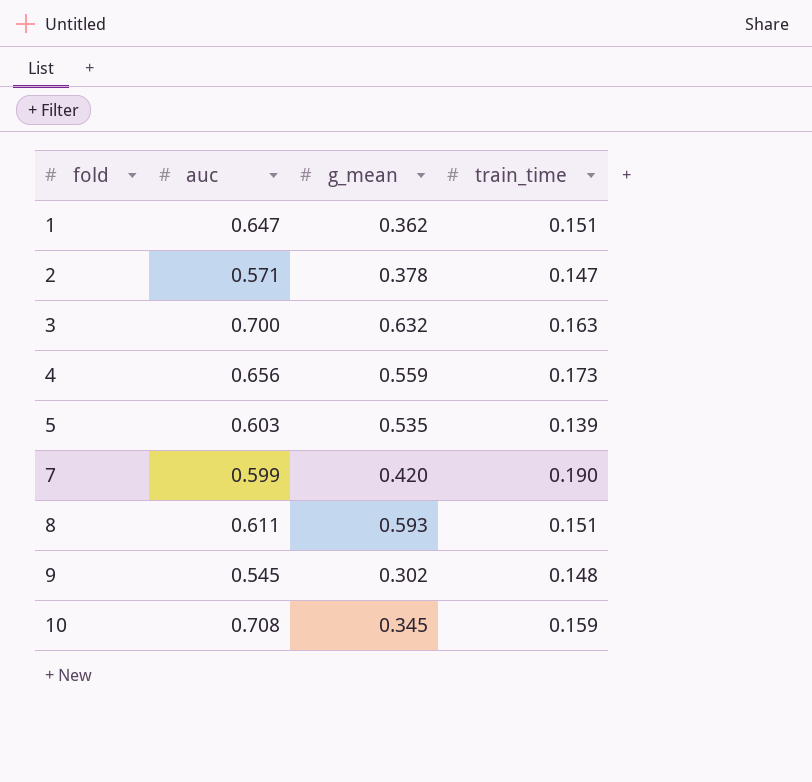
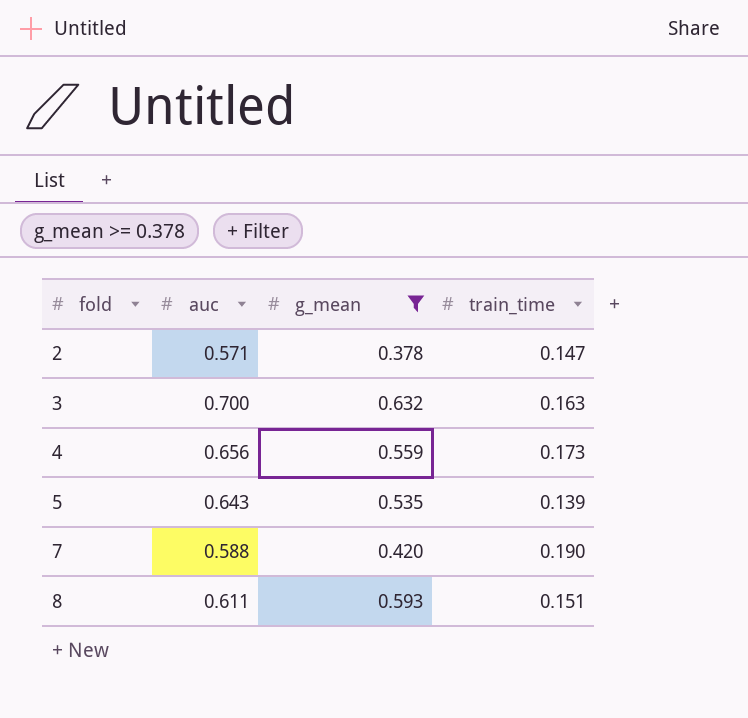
filter: none -> g_mean >= 0.378
5 | auc: 0.603 -> 0.643
7 | auc: 0.599 -> 0.588

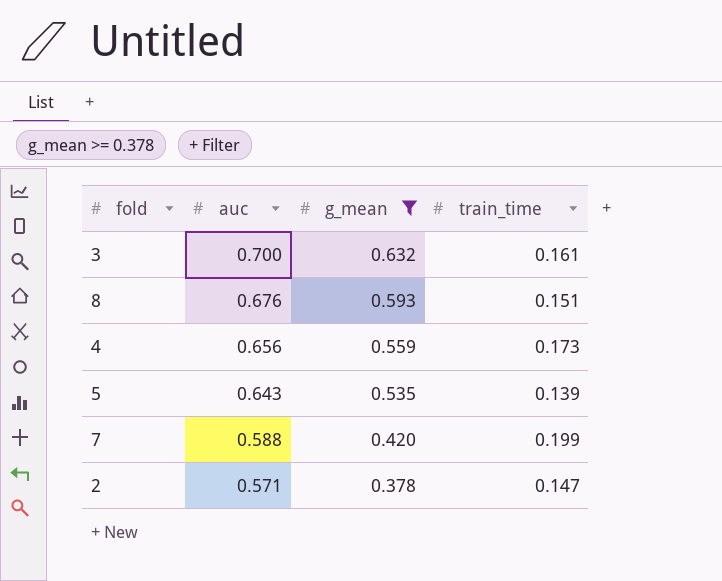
row order: fold ascending -> auc descending
3 | train_time: 0.163 -> 0.161
8 | auc: 0.611 -> 0.676
7 | train_time: 0.190 -> 0.199

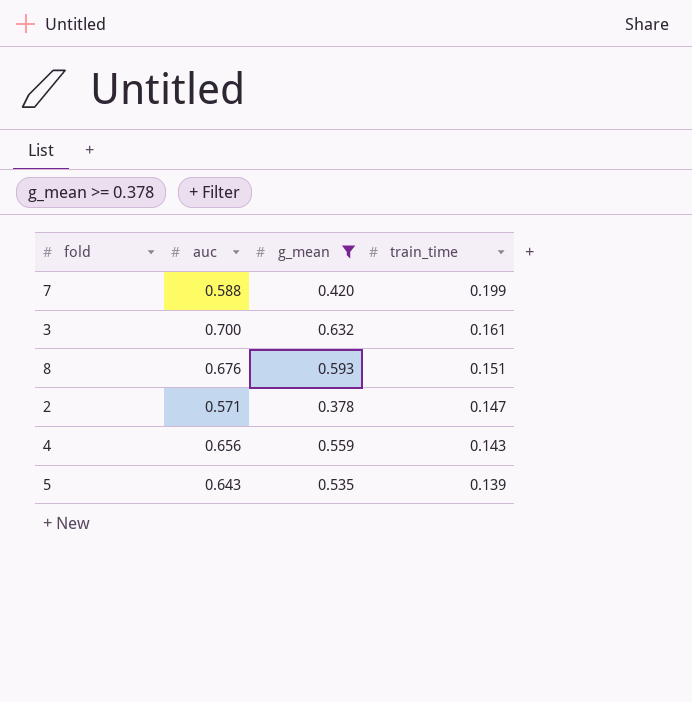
row order: auc descending -> train_time descending
4 | train_time: 0.173 -> 0.143

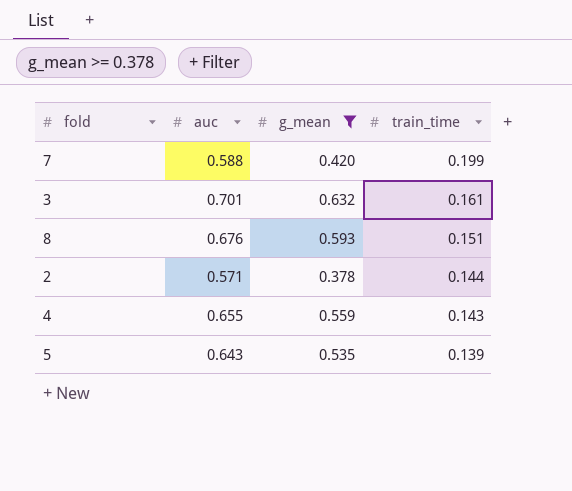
3 | auc: 0.700 -> 0.701
2 | train_time: 0.147 -> 0.144
4 | auc: 0.656 -> 0.655

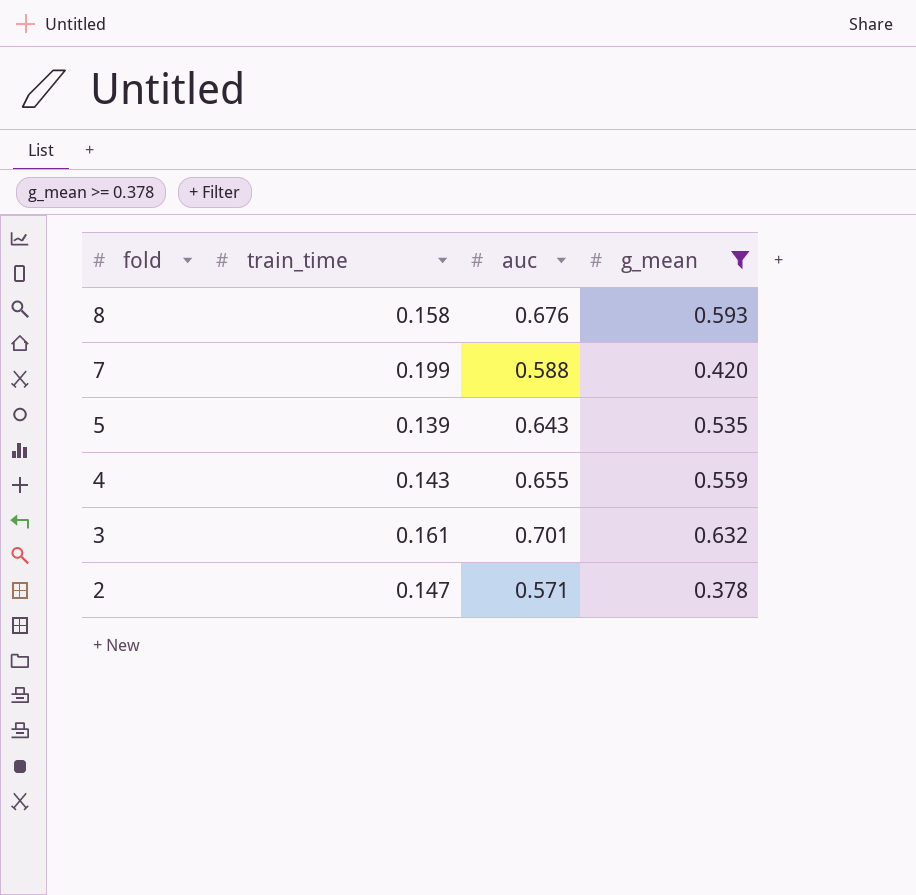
row order: train_time descending -> fold descending
column train_time | position: 4 -> 2
8 | train_time: 0.151 -> 0.158
2 | train_time: 0.144 -> 0.147

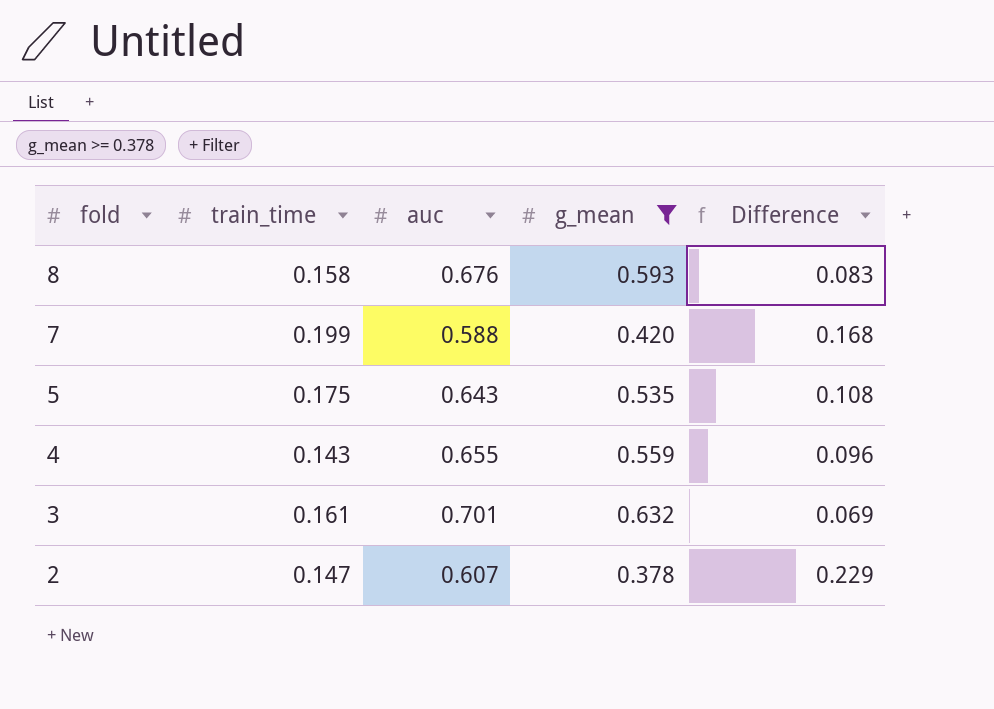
column Difference | formula: none -> [auc] - [g_mean]
5 | train_time: 0.139 -> 0.175
2 | auc: 0.571 -> 0.607

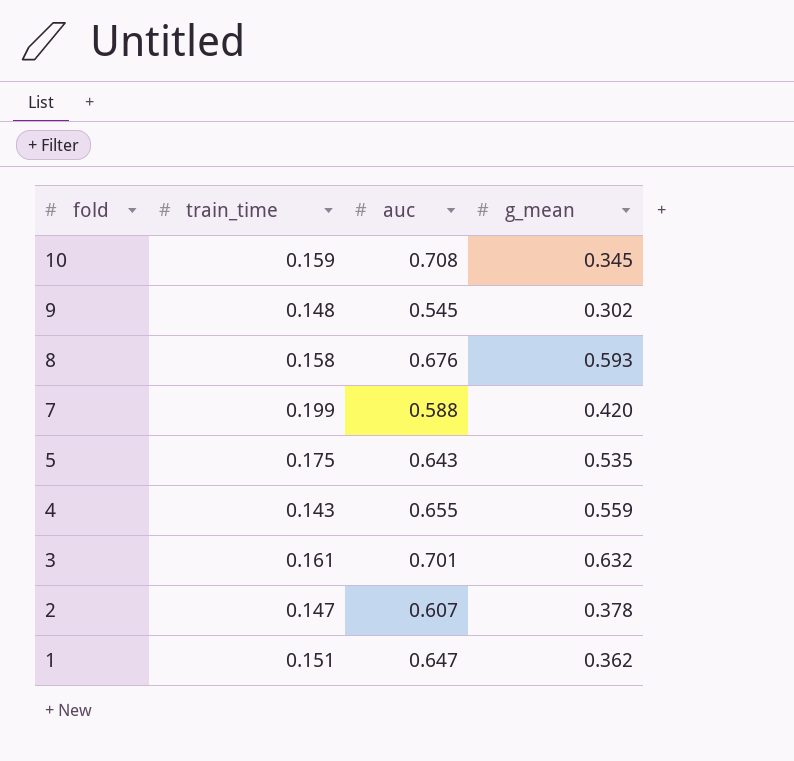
filter: g_mean >= 0.378 -> none
column Difference | formula: [auc] - [g_mean] -> none

